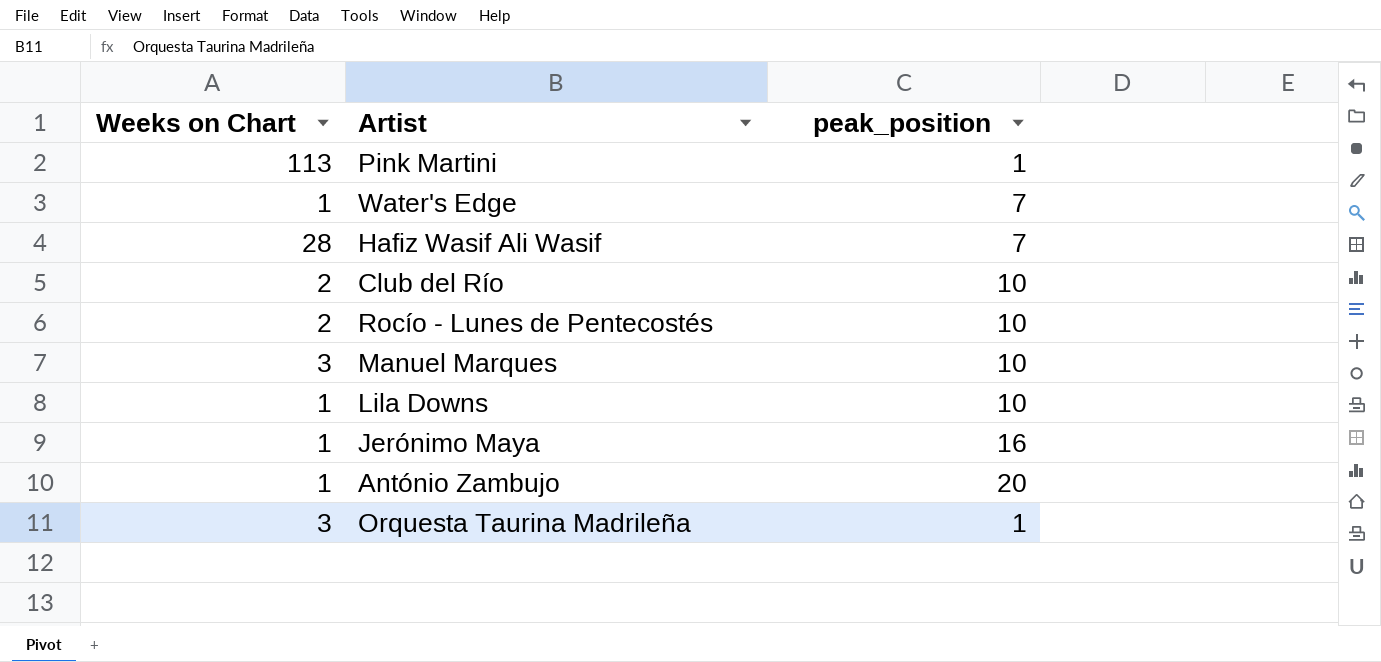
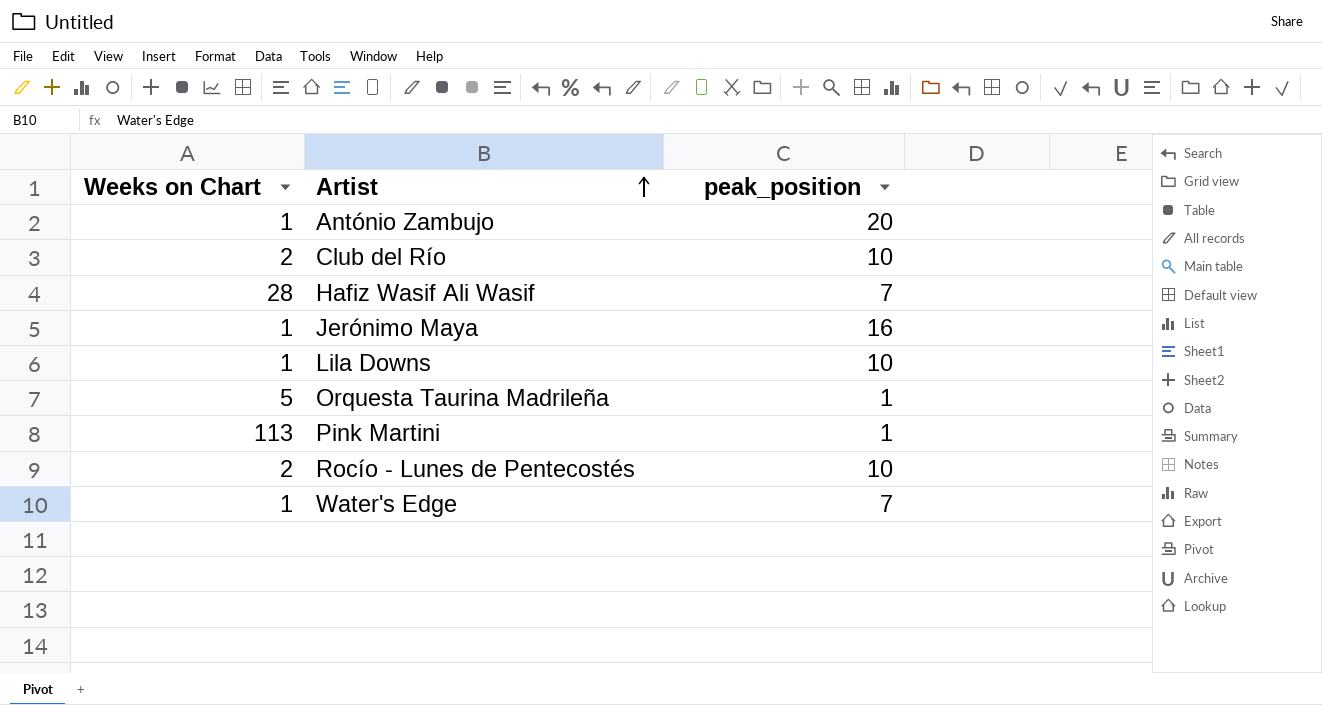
row order: none -> Artist ascending
row Manuel Marques: 3 | 10 -> none
Orquesta Taurina Madrileña | Weeks on Chart: 3 -> 5

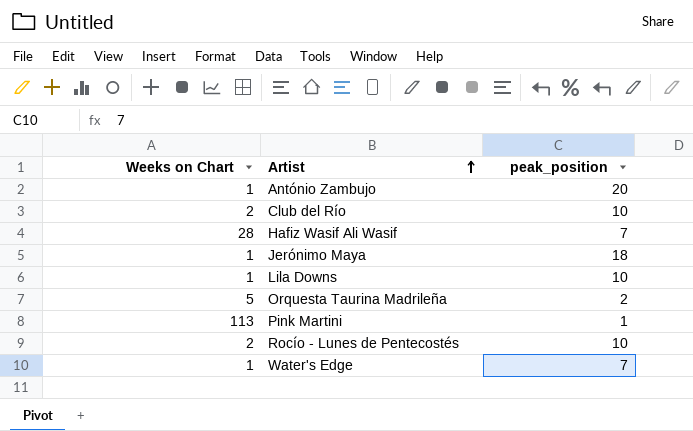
Jerónimo Maya | peak_position: 16 -> 18
Orquesta Taurina Madrileña | peak_position: 1 -> 2

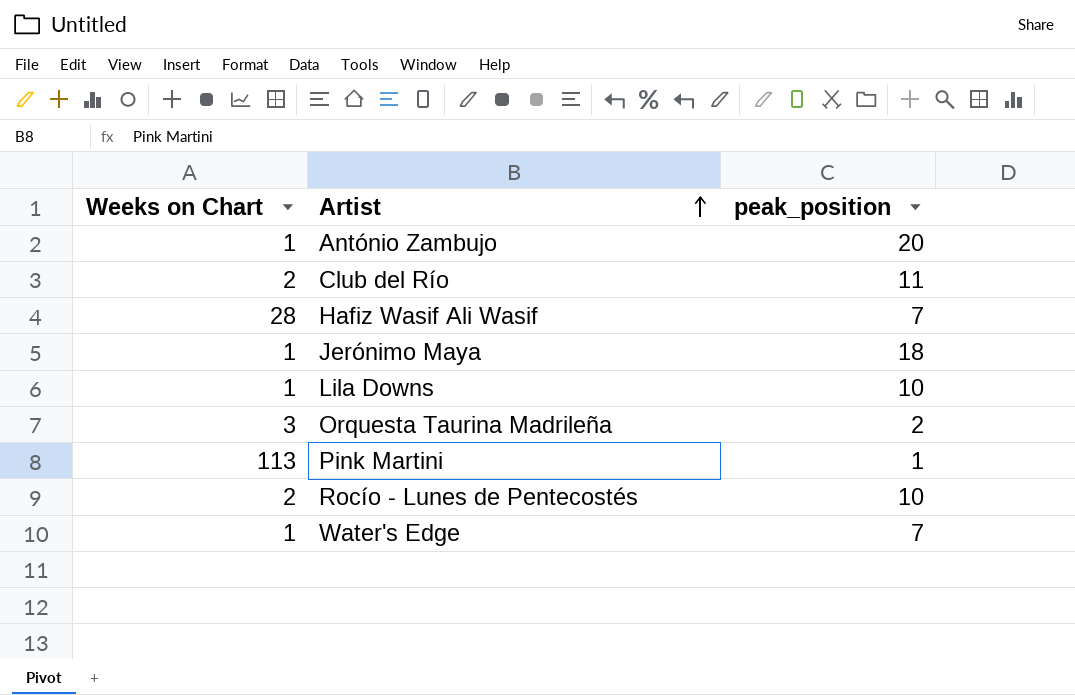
Club del Río | peak_position: 10 -> 11
Orquesta Taurina Madrileña | Weeks on Chart: 5 -> 3

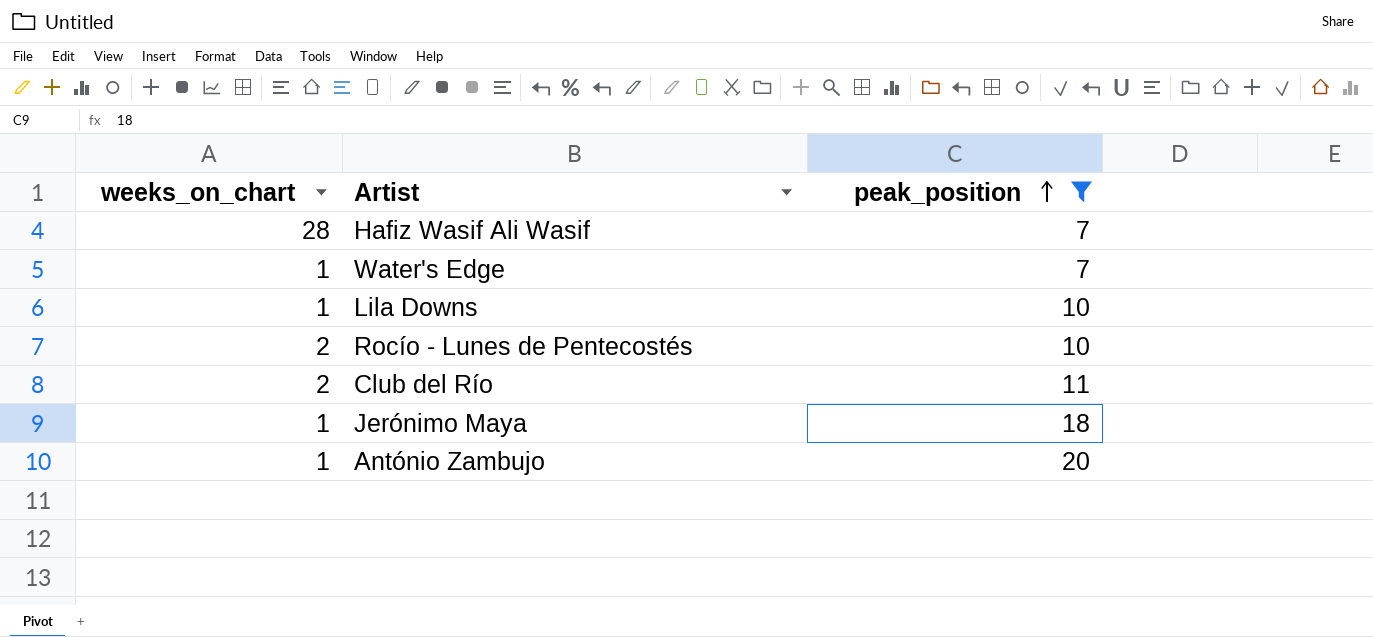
filter: none -> peak_position >= 7
row order: Artist ascending -> peak_position ascending
column name: Weeks on Chart -> weeks_on_chart

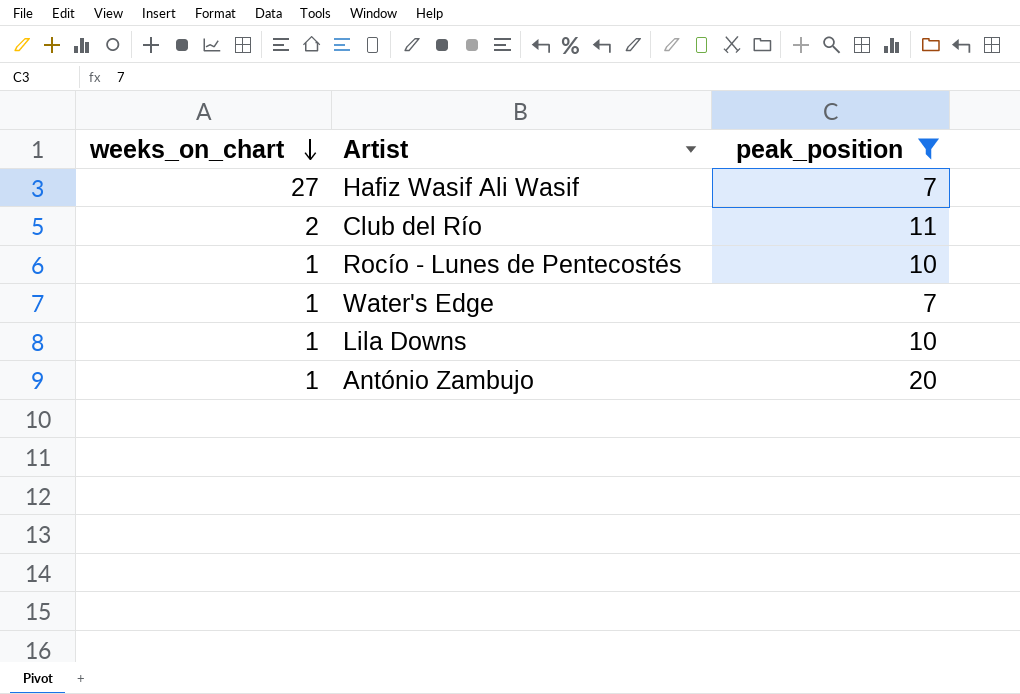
row order: peak_position ascending -> weeks_on_chart descending
row Jerónimo Maya: 1 | 18 -> none
Hafiz Wasif Ali Wasif | weeks_on_chart: 28 -> 27
Rocío - Lunes de Pentecostés | weeks_on_chart: 2 -> 1

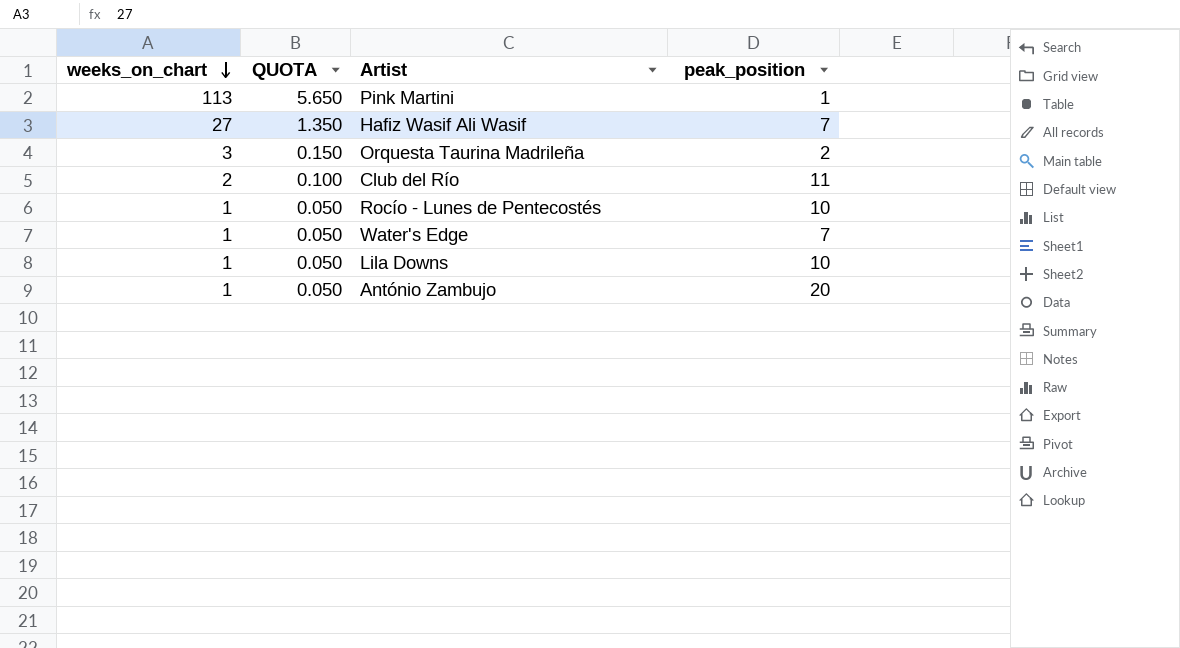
filter: peak_position >= 7 -> none
column QUOTA | formula: none -> [weeks_on_chart] * 0.05

